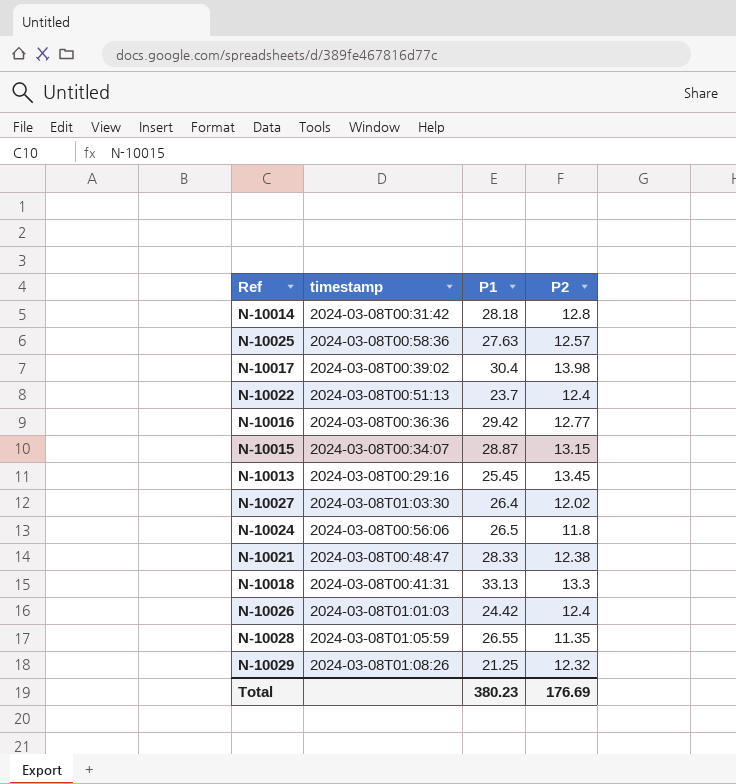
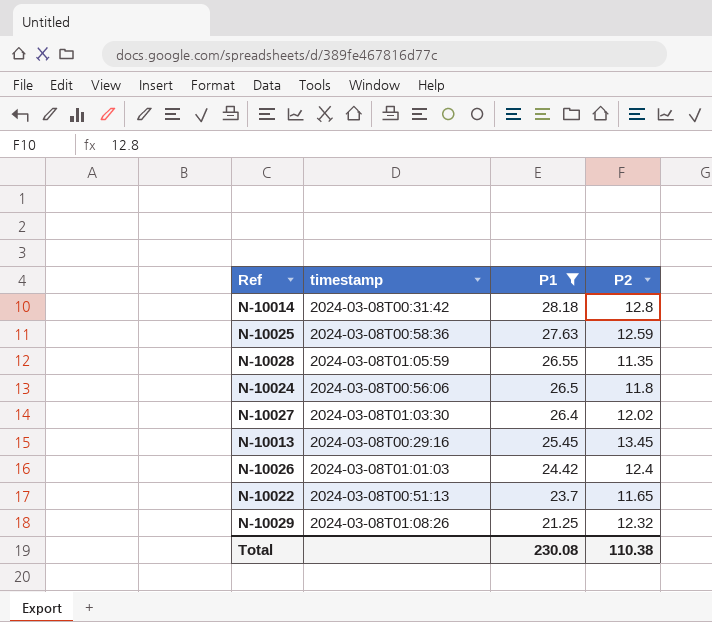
filter: none -> P1 <= 28.18
row order: none -> P1 descending
N-10025 | P2: 12.57 -> 12.59
N-10022 | P2: 12.4 -> 11.65
Total | P1: 380.23 -> 230.08
Total | P2: 176.69 -> 110.38

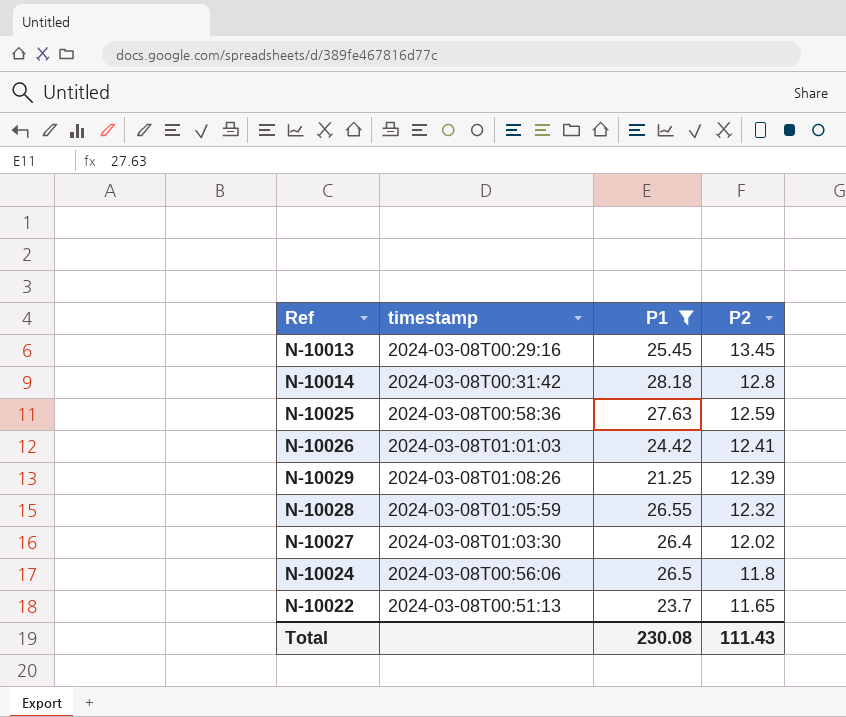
row order: P1 descending -> P2 descending
N-10026 | P2: 12.4 -> 12.41
N-10029 | P2: 12.32 -> 12.39
N-10028 | P2: 11.35 -> 12.32
Total | P2: 110.38 -> 111.43

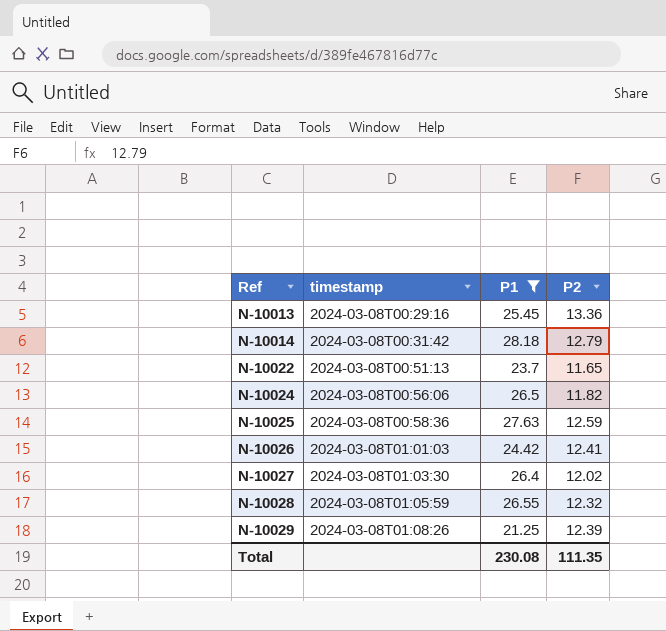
row order: P2 descending -> Ref ascending
N-10013 | P2: 13.45 -> 13.36
N-10014 | P2: 12.8 -> 12.79
N-10024 | P2: 11.8 -> 11.82
Total | P2: 111.43 -> 111.35

